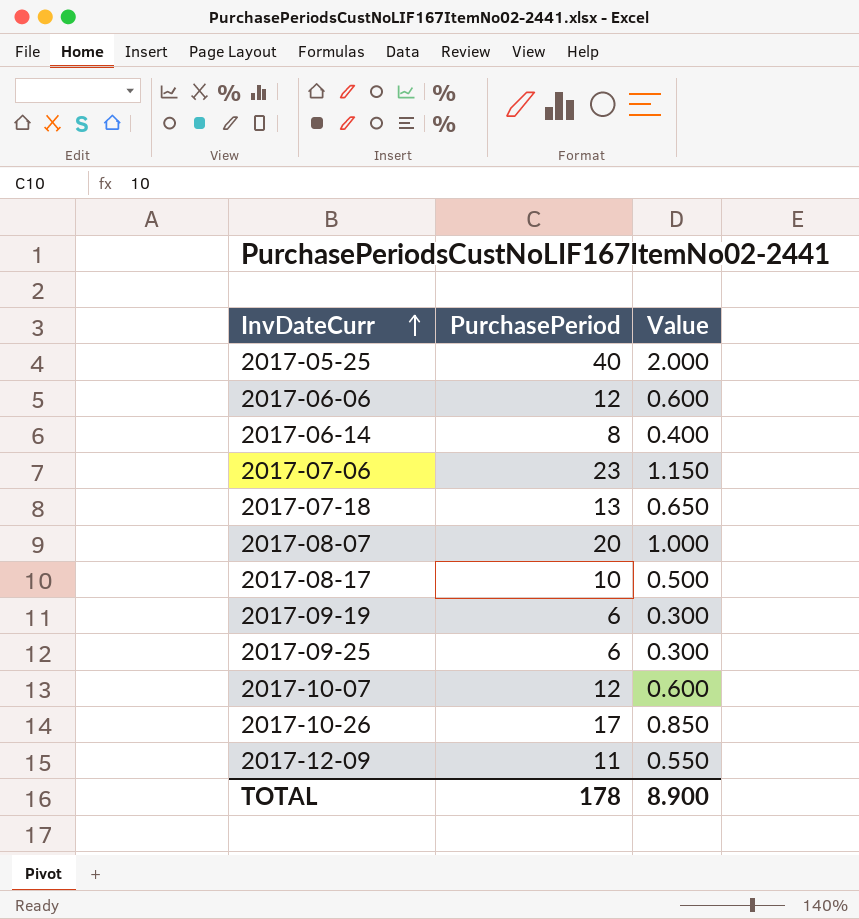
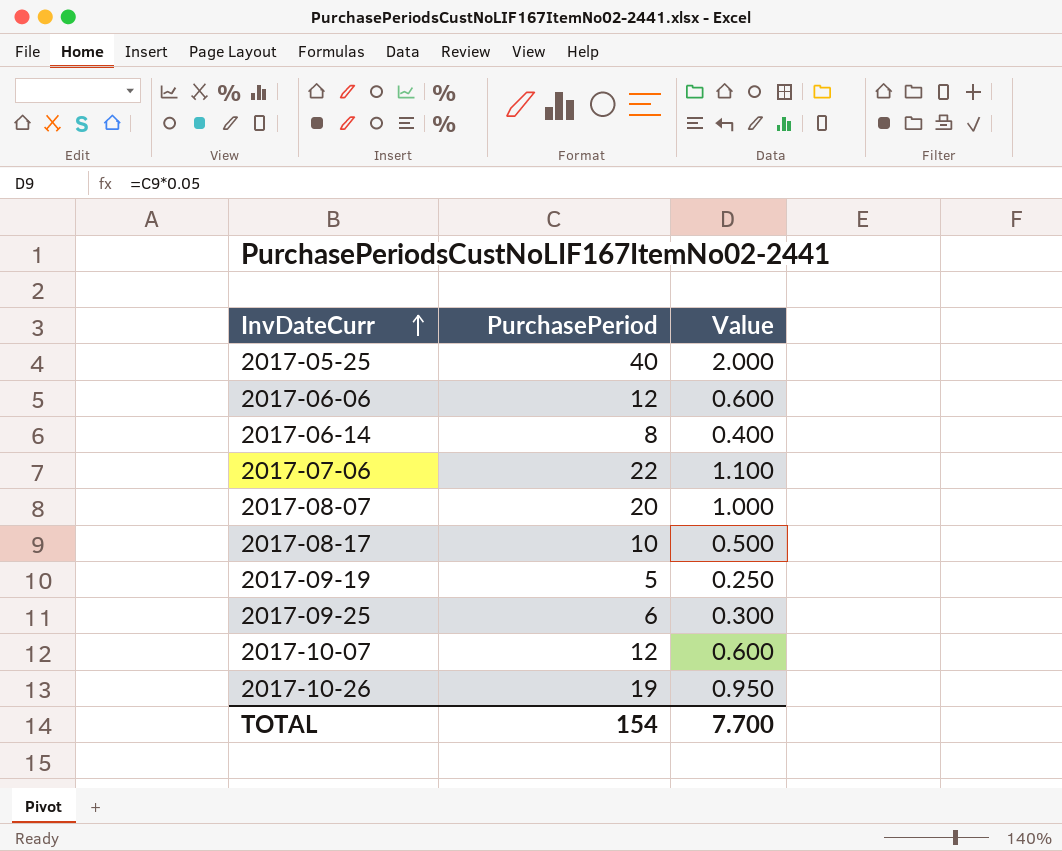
row 2017-07-18: 13 | 0.650 -> none
row 2017-12-09: 11 | 0.550 -> none
2017-07-06 | PurchasePeriod: 23 -> 22
2017-07-06 | Value: 1.150 -> 1.100
2017-09-19 | PurchasePeriod: 6 -> 5
2017-09-19 | Value: 0.300 -> 0.250
2017-10-26 | PurchasePeriod: 17 -> 19
2017-10-26 | Value: 0.850 -> 0.950
TOTAL | PurchasePeriod: 178 -> 154
TOTAL | Value: 8.900 -> 7.700

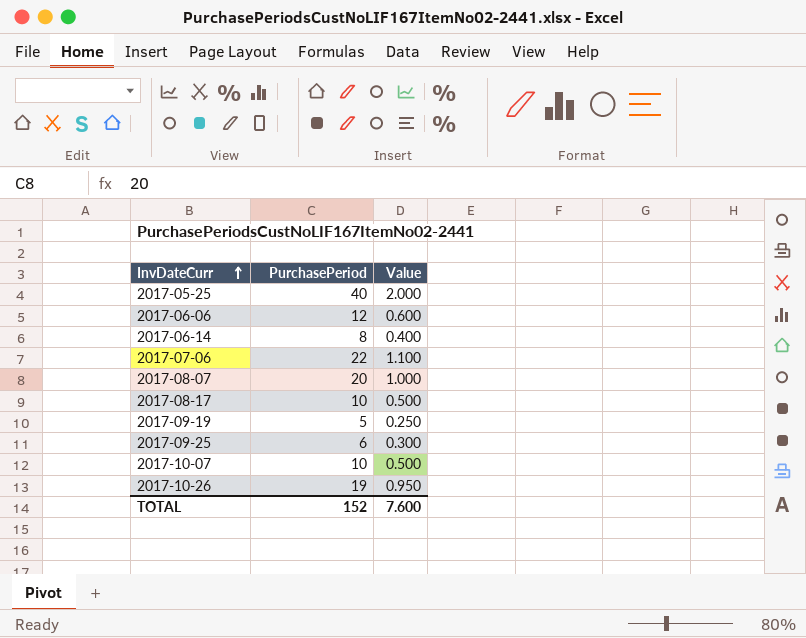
2017-10-07 | PurchasePeriod: 12 -> 10
2017-10-07 | Value: 0.600 -> 0.500
TOTAL | PurchasePeriod: 154 -> 152
TOTAL | Value: 7.700 -> 7.600

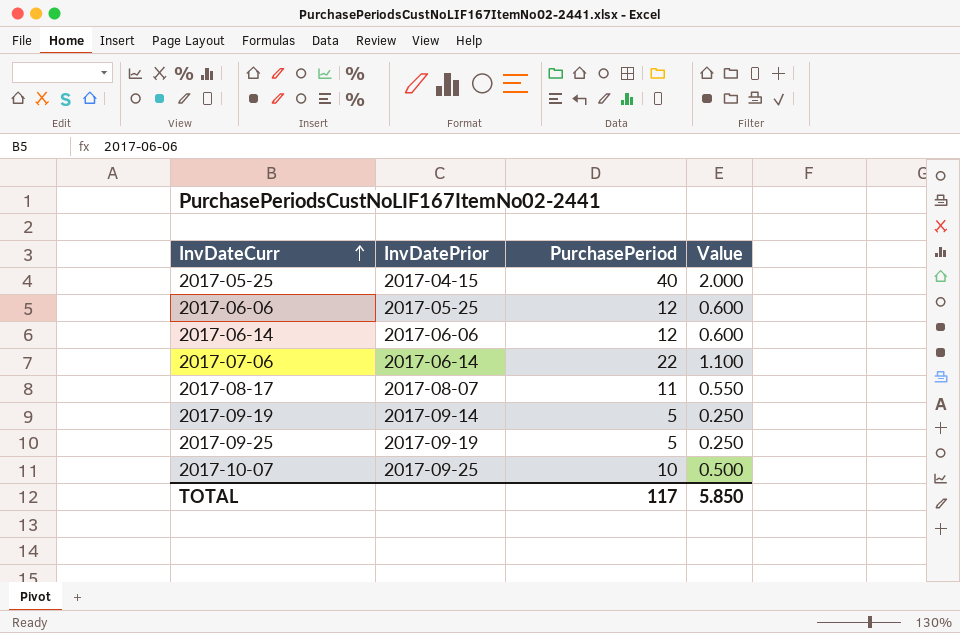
column InvDatePrior | position: none -> 2
row 2017-08-07: 20 | 1.000 -> none
row 2017-10-26: 19 | 0.950 -> none
2017-06-14 | PurchasePeriod: 8 -> 12
2017-06-14 | Value: 0.400 -> 0.600
2017-08-17 | PurchasePeriod: 10 -> 11
2017-08-17 | Value: 0.500 -> 0.550
2017-09-25 | PurchasePeriod: 6 -> 5
2017-09-25 | Value: 0.300 -> 0.250
TOTAL | PurchasePeriod: 152 -> 117
TOTAL | Value: 7.600 -> 5.850

